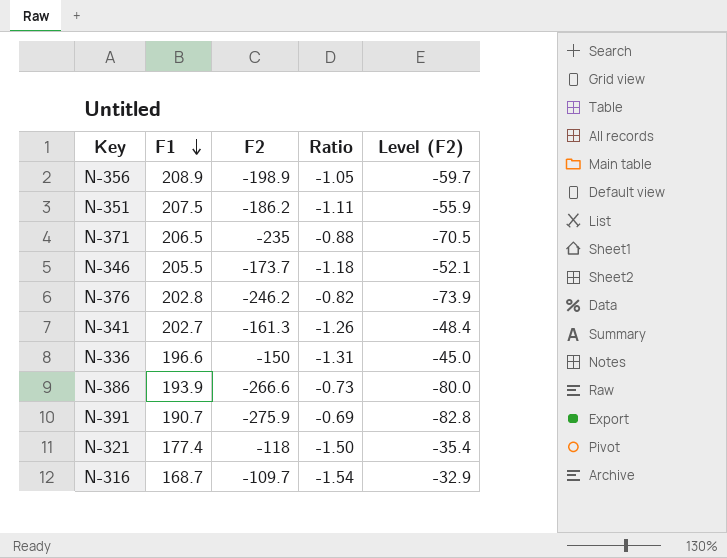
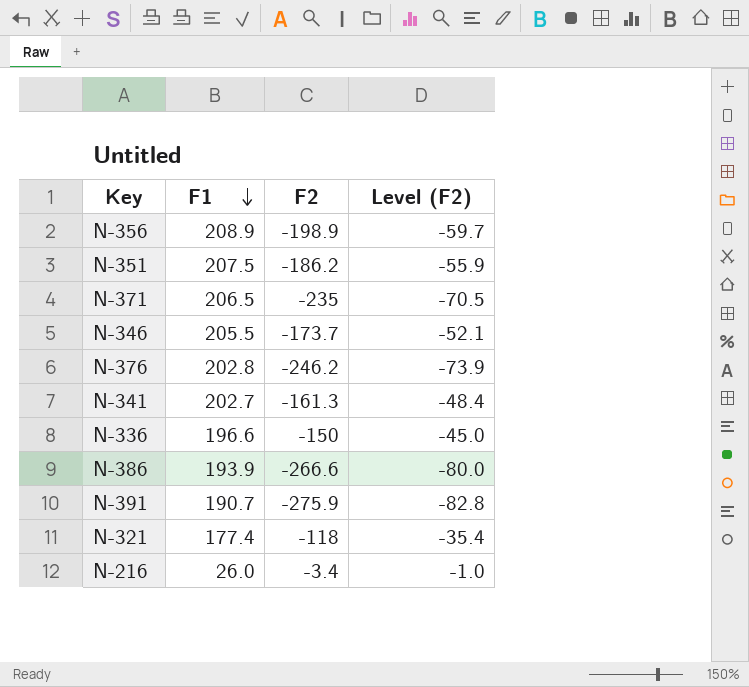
column Ratio | formula: [F1] / [F2] -> none
row N-316: 168.7 | -109.7 | -1.54 | -32.9 -> none
row N-216: none -> 26.0 | -3.4 | -1.0

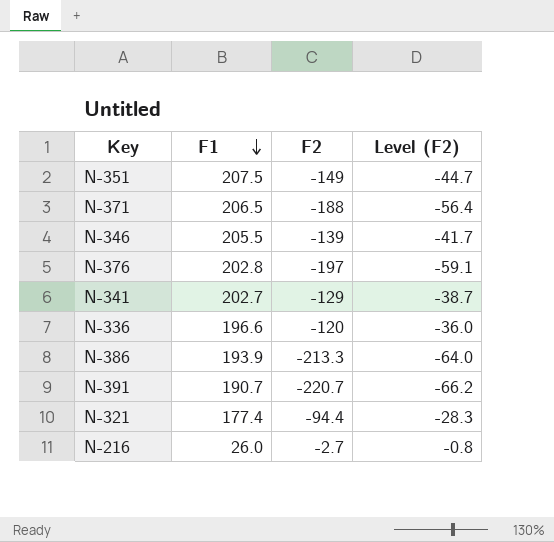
row N-356: 208.9 | -198.9 | -59.7 -> none
N-351 | F2: -186.2 -> -149
N-351 | Level (F2): -55.9 -> -44.7
N-371 | F2: -235 -> -188
N-371 | Level (F2): -70.5 -> -56.4
N-346 | F2: -173.7 -> -139
N-346 | Level (F2): -52.1 -> -41.7
N-376 | F2: -246.2 -> -197
N-376 | Level (F2): -73.9 -> -59.1
N-341 | F2: -161.3 -> -129
N-341 | Level (F2): -48.4 -> -38.7
N-336 | F2: -150 -> -120
N-336 | Level (F2): -45.0 -> -36.0
N-386 | F2: -266.6 -> -213.3
N-386 | Level (F2): -80.0 -> -64.0
N-391 | F2: -275.9 -> -220.7
N-391 | Level (F2): -82.8 -> -66.2
N-321 | F2: -118 -> -94.4
N-321 | Level (F2): -35.4 -> -28.3
N-216 | F2: -3.4 -> -2.7
N-216 | Level (F2): -1.0 -> -0.8

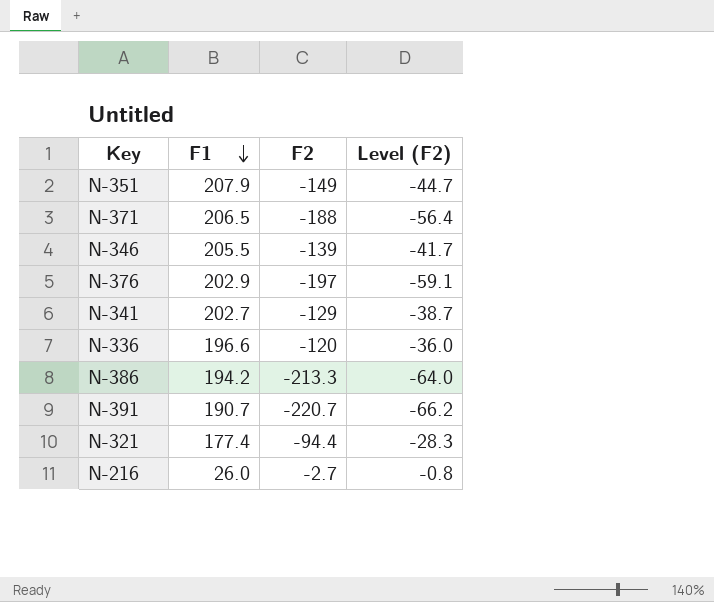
N-351 | F1: 207.5 -> 207.9
N-376 | F1: 202.8 -> 202.9
N-386 | F1: 193.9 -> 194.2

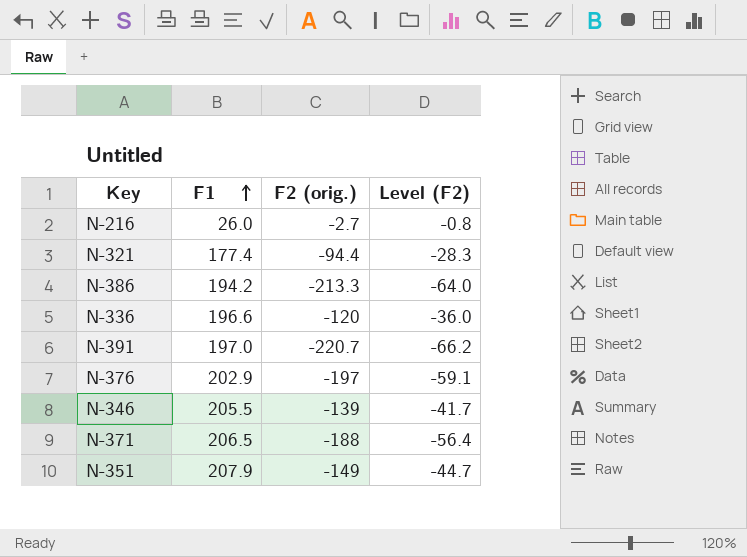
row order: F1 descending -> F1 ascending
column name: F2 -> F2 (orig.)
row N-341: 202.7 | -129 | -38.7 -> none
N-391 | F1: 190.7 -> 197.0

